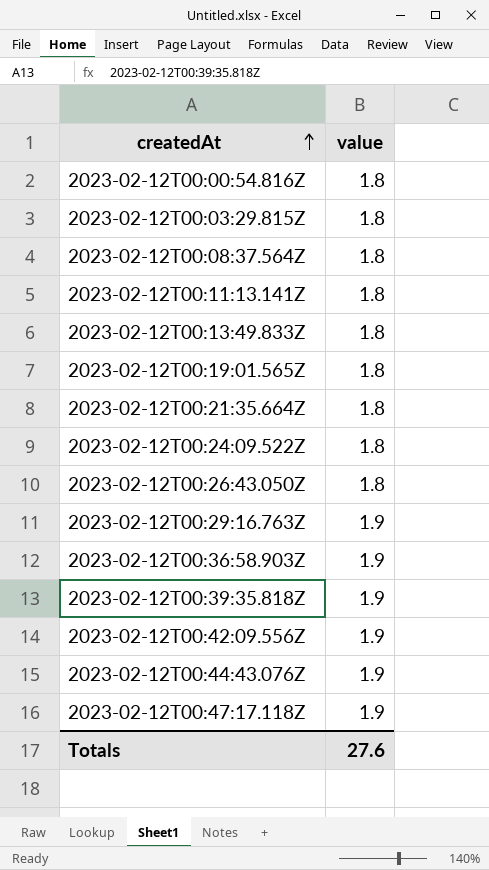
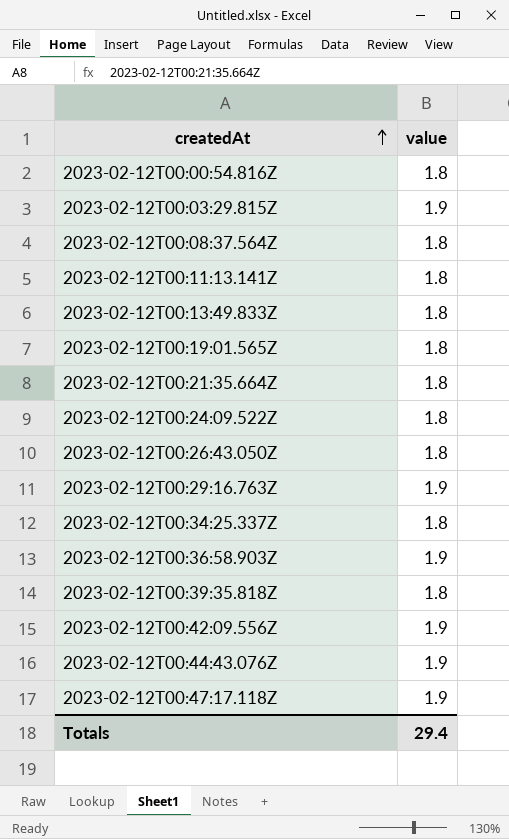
2023-02-12T00:03:29.815Z | value: 1.8 -> 1.9
row 2023-02-12T00:34:25.337Z: none -> 1.8
2023-02-12T00:39:35.818Z | value: 1.9 -> 1.8
Totals | value: 27.6 -> 29.4

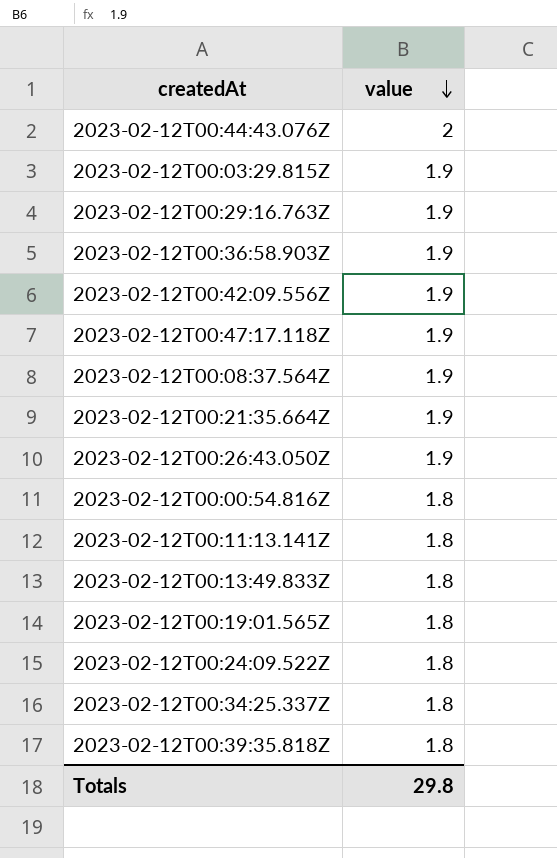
row order: createdAt ascending -> value descending
2023-02-12T00:44:43.076Z | value: 1.9 -> 2
2023-02-12T00:08:37.564Z | value: 1.8 -> 1.9
2023-02-12T00:21:35.664Z | value: 1.8 -> 1.9
2023-02-12T00:26:43.050Z | value: 1.8 -> 1.9
Totals | value: 29.4 -> 29.8

